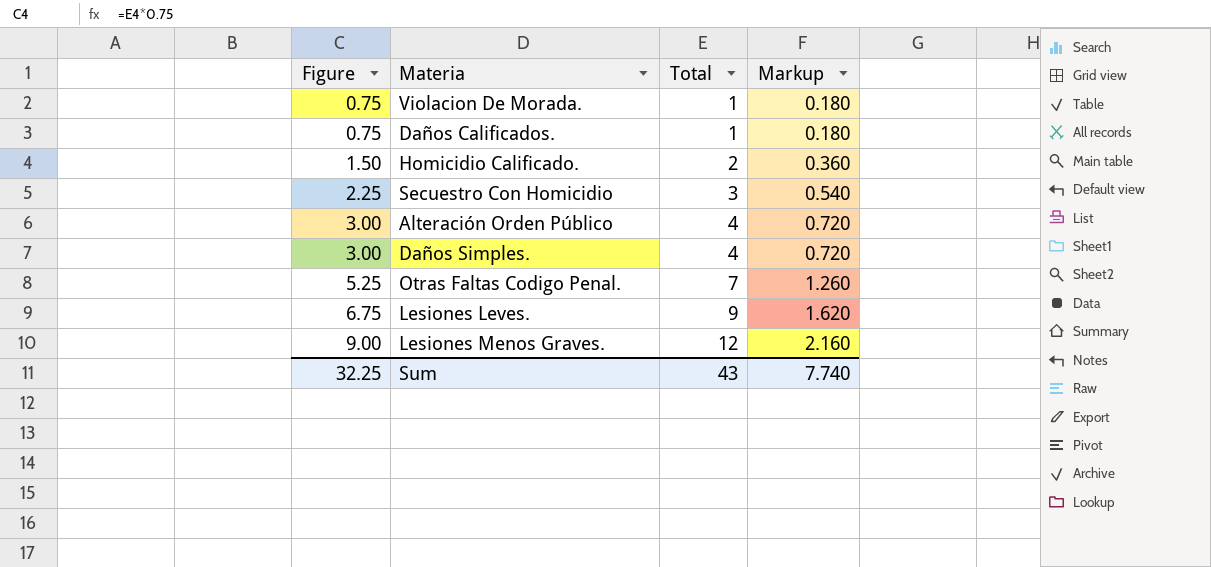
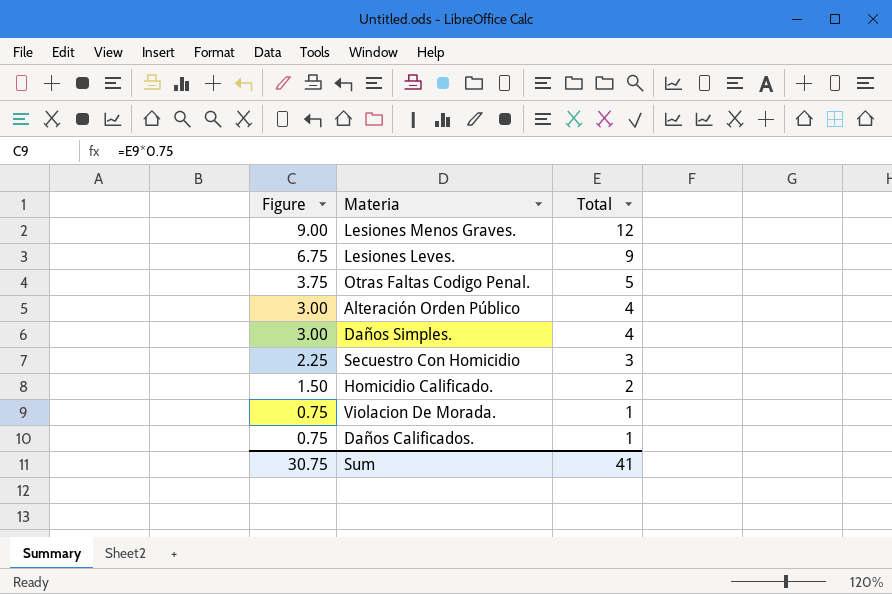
row order: Figure ascending -> Figure descending
column Markup | formula: [Total] * 0.18 -> none
Otras Faltas Codigo Penal. | Figure: 5.25 -> 3.75
Otras Faltas Codigo Penal. | Total: 7 -> 5
Sum | Figure: 32.25 -> 30.75
Sum | Total: 43 -> 41

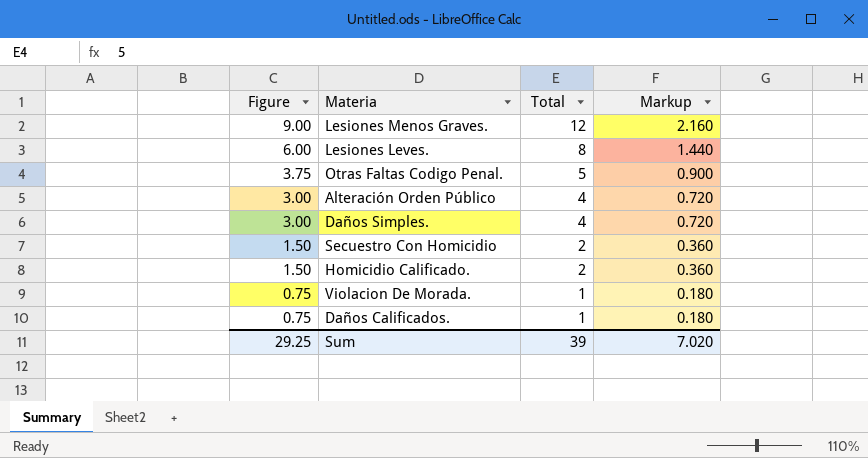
column Markup | formula: none -> [Total] * 0.18
Lesiones Leves. | Figure: 6.75 -> 6.00
Lesiones Leves. | Total: 9 -> 8
Secuestro Con Homicidio | Figure: 2.25 -> 1.50
Secuestro Con Homicidio | Total: 3 -> 2
Sum | Figure: 30.75 -> 29.25
Sum | Total: 41 -> 39

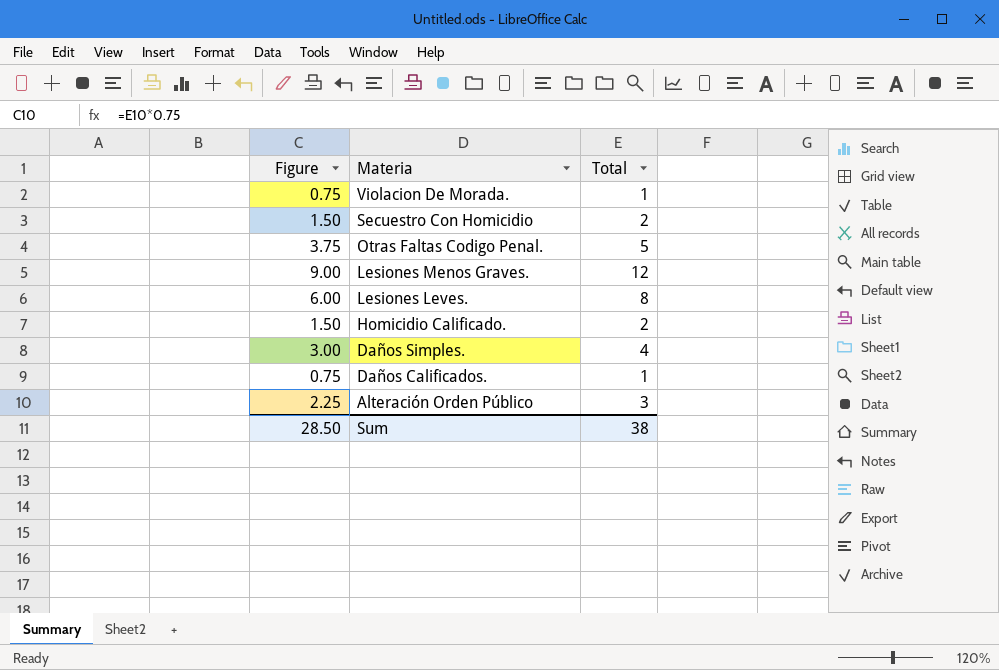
row order: Figure descending -> Materia descending
column Markup | formula: [Total] * 0.18 -> none
Alteración Orden Público | Figure: 3.00 -> 2.25
Alteración Orden Público | Total: 4 -> 3
Sum | Figure: 29.25 -> 28.50
Sum | Total: 39 -> 38

